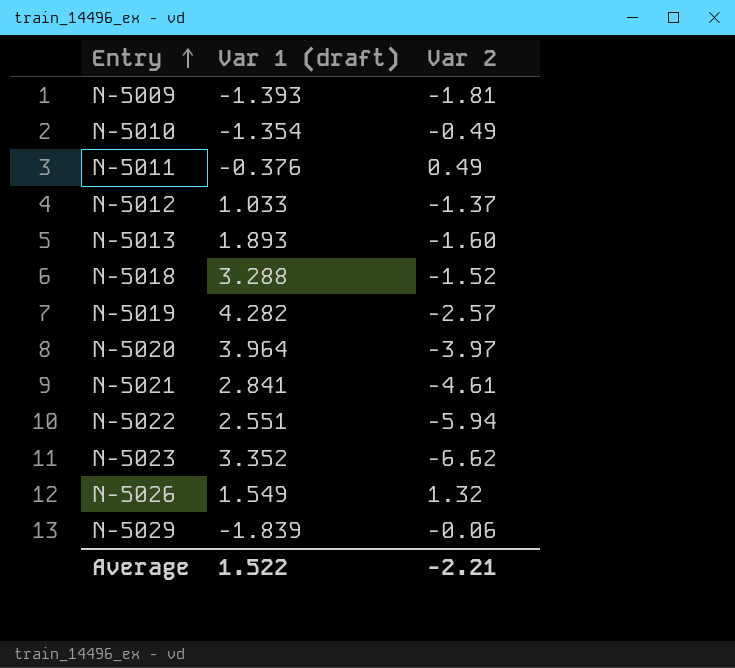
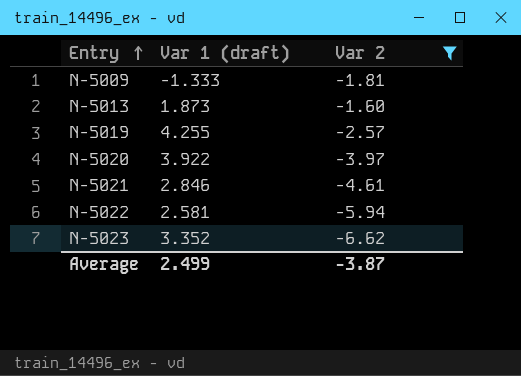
filter: none -> Var 2 <= -1.60
N-5009 | Var 1 (draft): -1.393 -> -1.333
N-5013 | Var 1 (draft): 1.893 -> 1.873
N-5019 | Var 1 (draft): 4.282 -> 4.255
N-5020 | Var 1 (draft): 3.964 -> 3.922
N-5021 | Var 1 (draft): 2.841 -> 2.846
N-5022 | Var 1 (draft): 2.551 -> 2.581
Average | Var 1 (draft): 1.522 -> 2.499
Average | Var 2: -2.21 -> -3.87

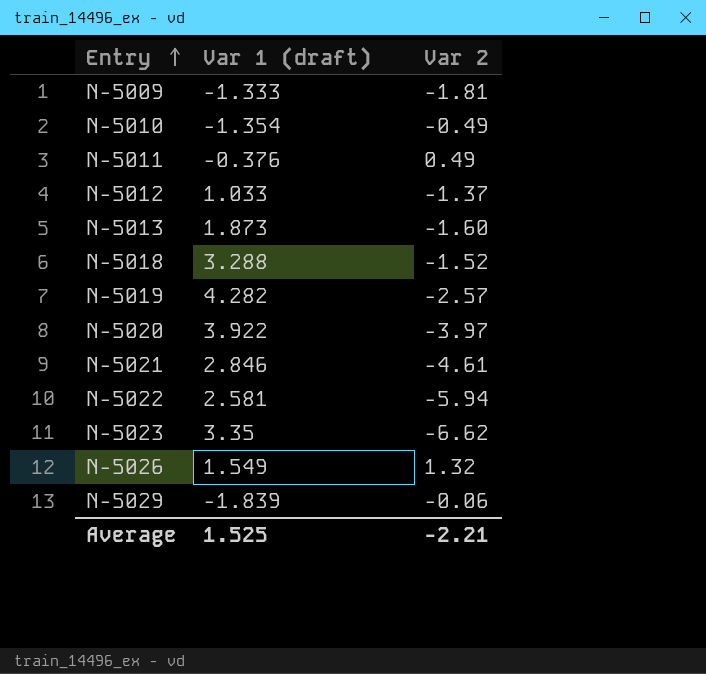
filter: Var 2 <= -1.60 -> none
N-5019 | Var 1 (draft): 4.255 -> 4.282
N-5023 | Var 1 (draft): 3.352 -> 3.35
Average | Var 1 (draft): 2.499 -> 1.525
Average | Var 2: -3.87 -> -2.21

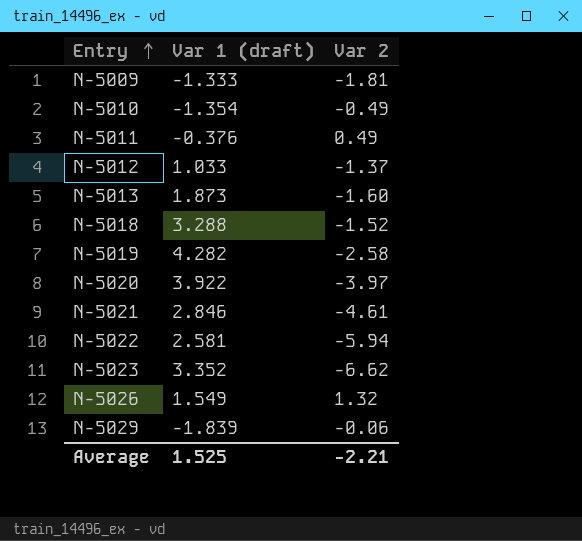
N-5019 | Var 2: -2.57 -> -2.58
N-5023 | Var 1 (draft): 3.35 -> 3.352

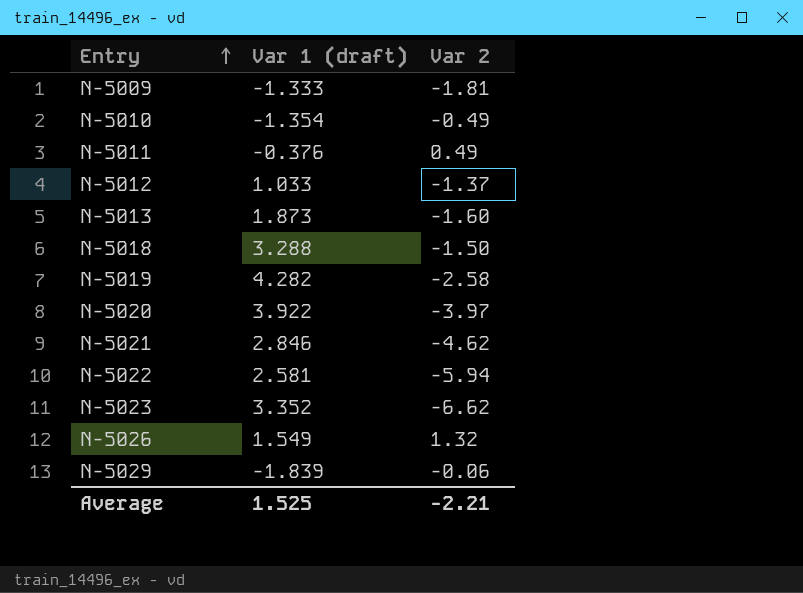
N-5018 | Var 2: -1.52 -> -1.50
N-5021 | Var 2: -4.61 -> -4.62

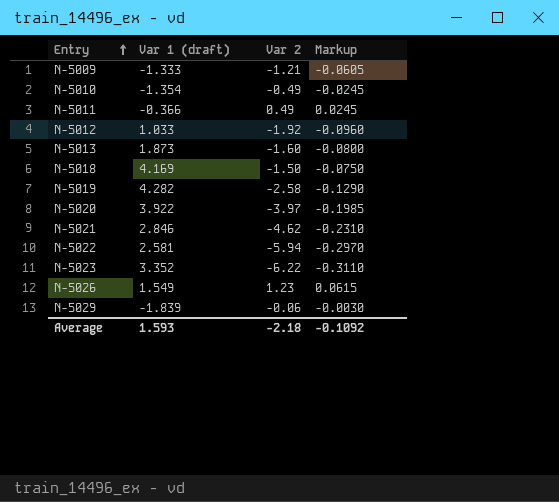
column Markup | formula: none -> [Var 2] * 0.05
N-5009 | Var 2: -1.81 -> -1.21
N-5011 | Var 1 (draft): -0.376 -> -0.366
N-5012 | Var 2: -1.37 -> -1.92
N-5018 | Var 1 (draft): 3.288 -> 4.169
N-5023 | Var 2: -6.62 -> -6.22
N-5026 | Var 2: 1.32 -> 1.23
Average | Var 1 (draft): 1.525 -> 1.593
Average | Var 2: -2.21 -> -2.18

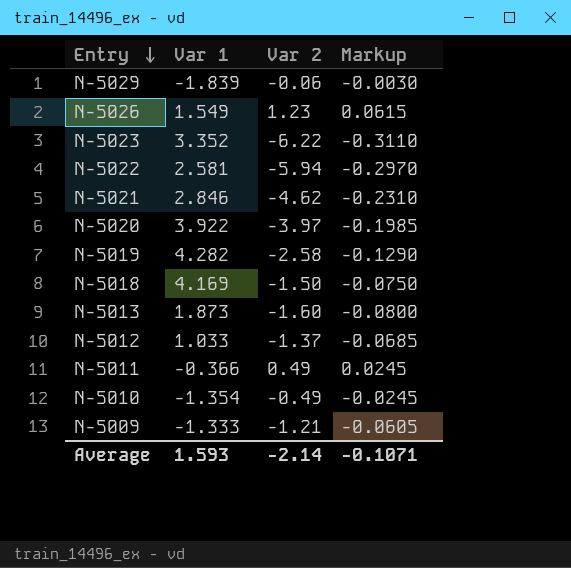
row order: Entry ascending -> Entry descending
column name: Var 1 (draft) -> Var 1
N-5012 | Var 2: -1.92 -> -1.37
N-5012 | Markup: -0.0960 -> -0.0685
Average | Var 2: -2.18 -> -2.14
Average | Markup: -0.1092 -> -0.1071

